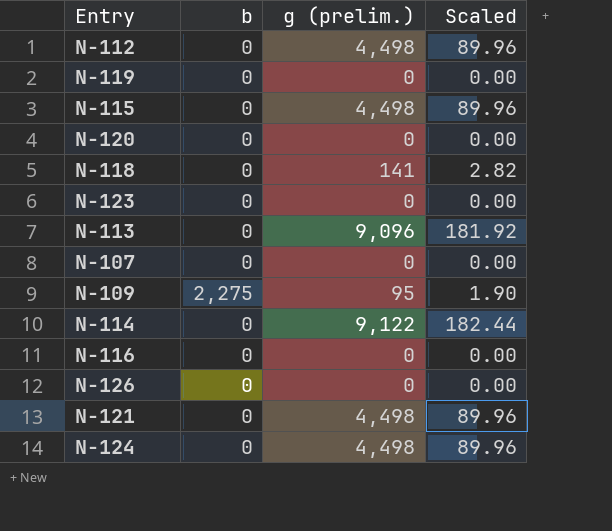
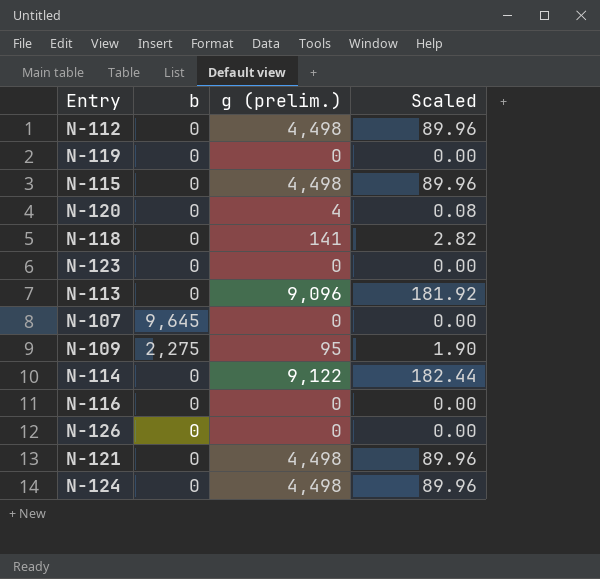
N-120 | g (prelim.): 0 -> 4
N-120 | Scaled: 0.00 -> 0.08
N-107 | b: 0 -> 9,645

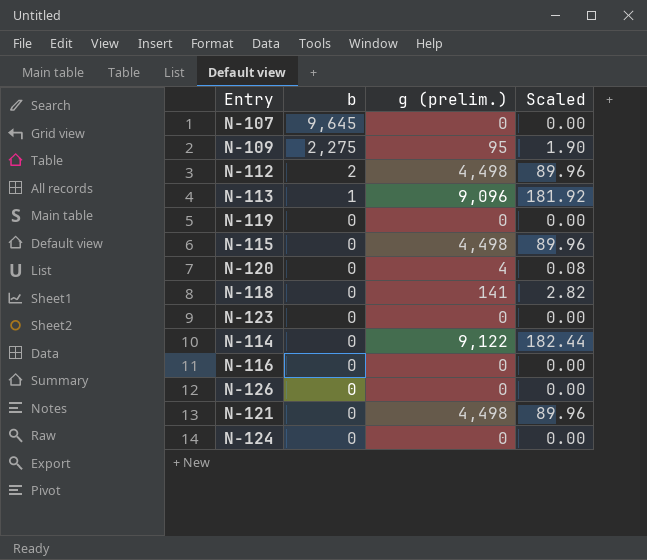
row order: none -> b descending
N-112 | b: 0 -> 2
N-113 | b: 0 -> 1
N-124 | g (prelim.): 4,498 -> 0
N-124 | Scaled: 89.96 -> 0.00

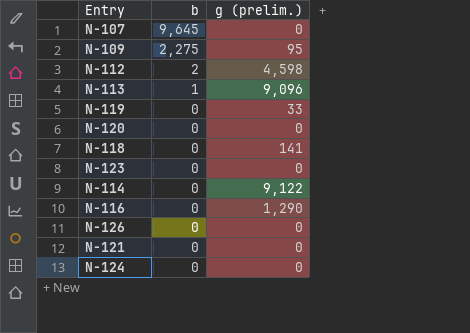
column Scaled | formula: [g (prelim.)] * 0.02 -> none
row N-115: 0 | 4,498 | 89.96 -> none
N-112 | g (prelim.): 4,498 -> 4,598
N-119 | g (prelim.): 0 -> 33
N-120 | g (prelim.): 4 -> 0
N-116 | g (prelim.): 0 -> 1,290
N-121 | g (prelim.): 4,498 -> 0

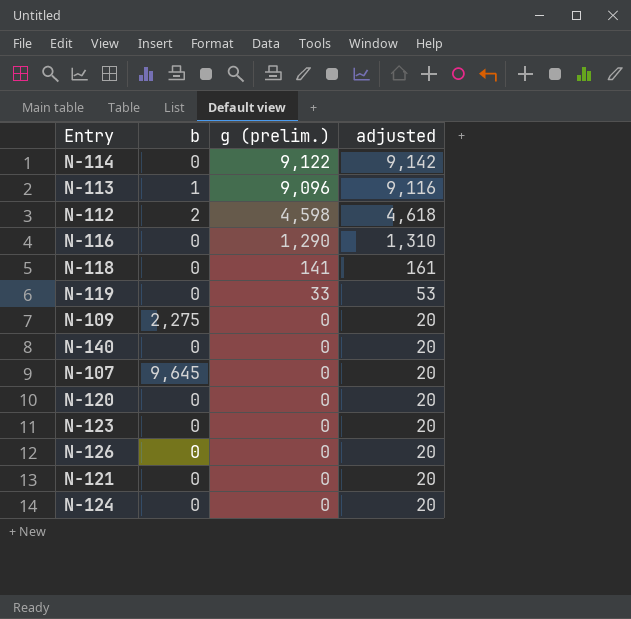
row order: b descending -> g (prelim.) descending
column adjusted | formula: none -> [g (prelim.)] + 20
N-109 | g (prelim.): 95 -> 0
row N-140: none -> 0 | 0 | 20

